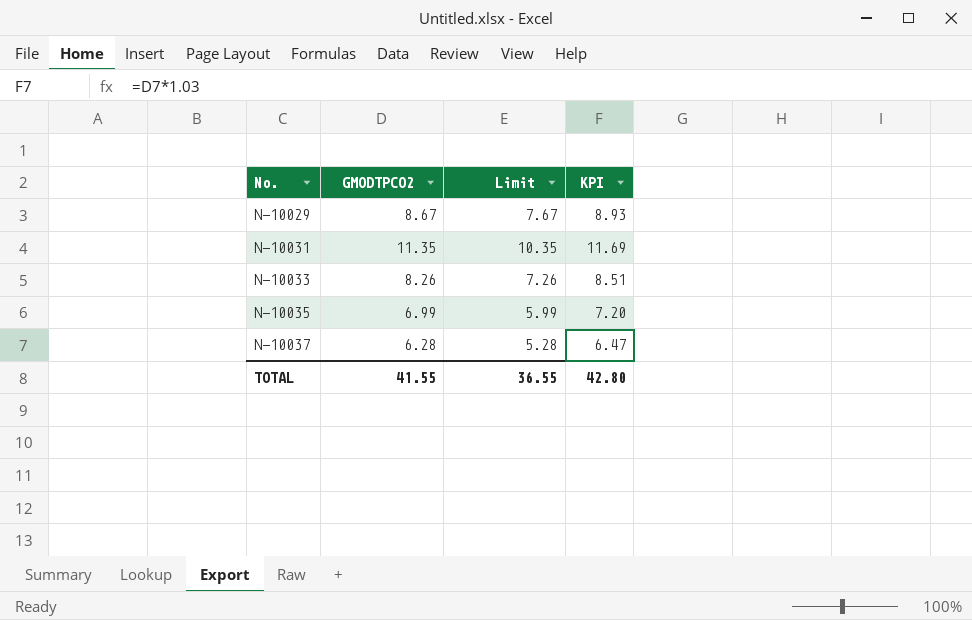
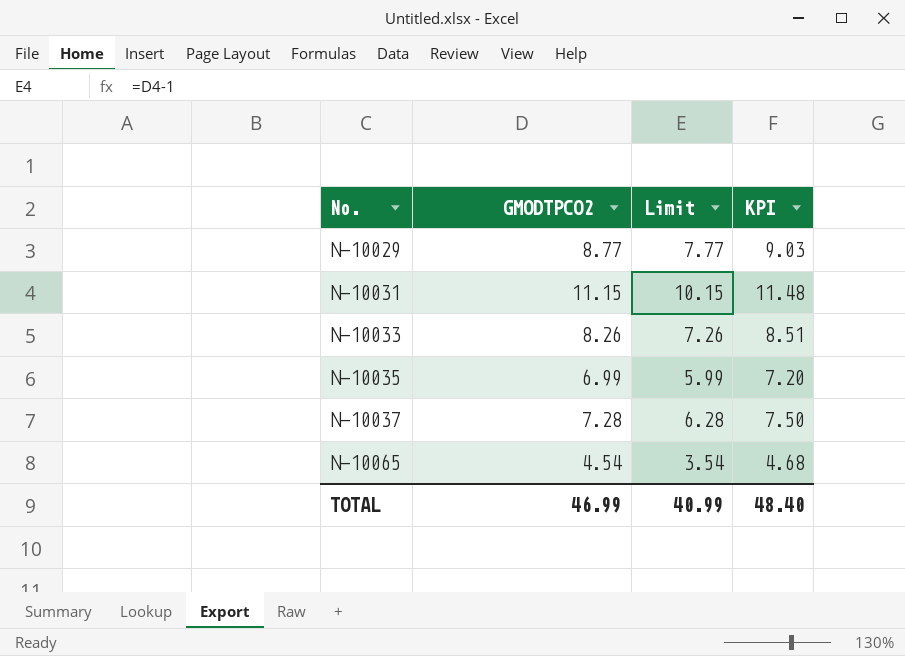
N-10029 | GMODTPCO2: 8.67 -> 8.77
N-10029 | Limit: 7.67 -> 7.77
N-10029 | KPI: 8.93 -> 9.03
N-10031 | GMODTPCO2: 11.35 -> 11.15
N-10031 | Limit: 10.35 -> 10.15
N-10031 | KPI: 11.69 -> 11.48
N-10037 | GMODTPCO2: 6.28 -> 7.28
N-10037 | Limit: 5.28 -> 6.28
N-10037 | KPI: 6.47 -> 7.50
row N-10065: none -> 4.54 | 3.54 | 4.68
TOTAL | GMODTPCO2: 41.55 -> 46.99
TOTAL | Limit: 36.55 -> 40.99
TOTAL | KPI: 42.80 -> 48.40

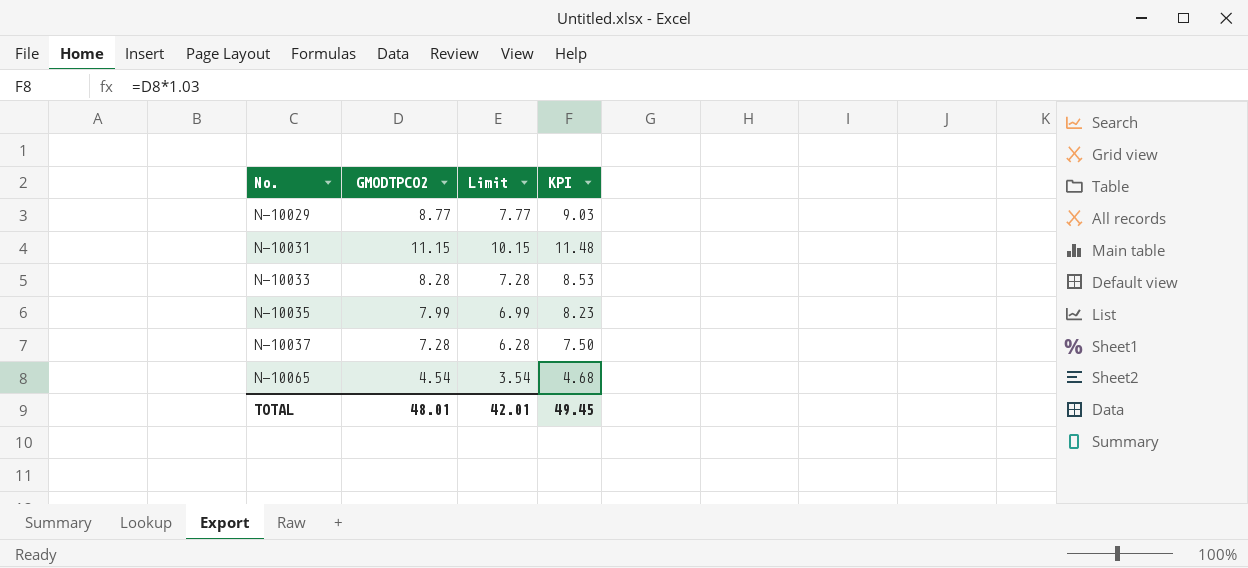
N-10033 | GMODTPCO2: 8.26 -> 8.28
N-10033 | Limit: 7.26 -> 7.28
N-10033 | KPI: 8.51 -> 8.53
N-10035 | GMODTPCO2: 6.99 -> 7.99
N-10035 | Limit: 5.99 -> 6.99
N-10035 | KPI: 7.20 -> 8.23
TOTAL | GMODTPCO2: 46.99 -> 48.01
TOTAL | Limit: 40.99 -> 42.01
TOTAL | KPI: 48.40 -> 49.45

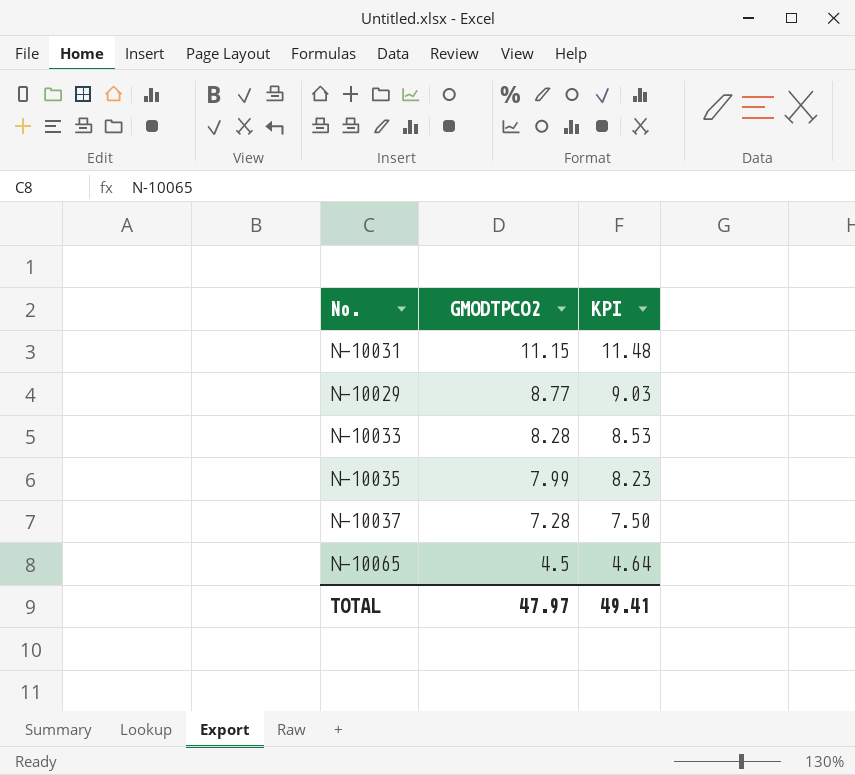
row order: No. ascending -> GMODTPCO2 descending
column Limit | formula: [GMODTPCO2] - 1 -> none
N-10065 | GMODTPCO2: 4.54 -> 4.5
N-10065 | KPI: 4.68 -> 4.64
TOTAL | GMODTPCO2: 48.01 -> 47.97
TOTAL | KPI: 49.45 -> 49.41

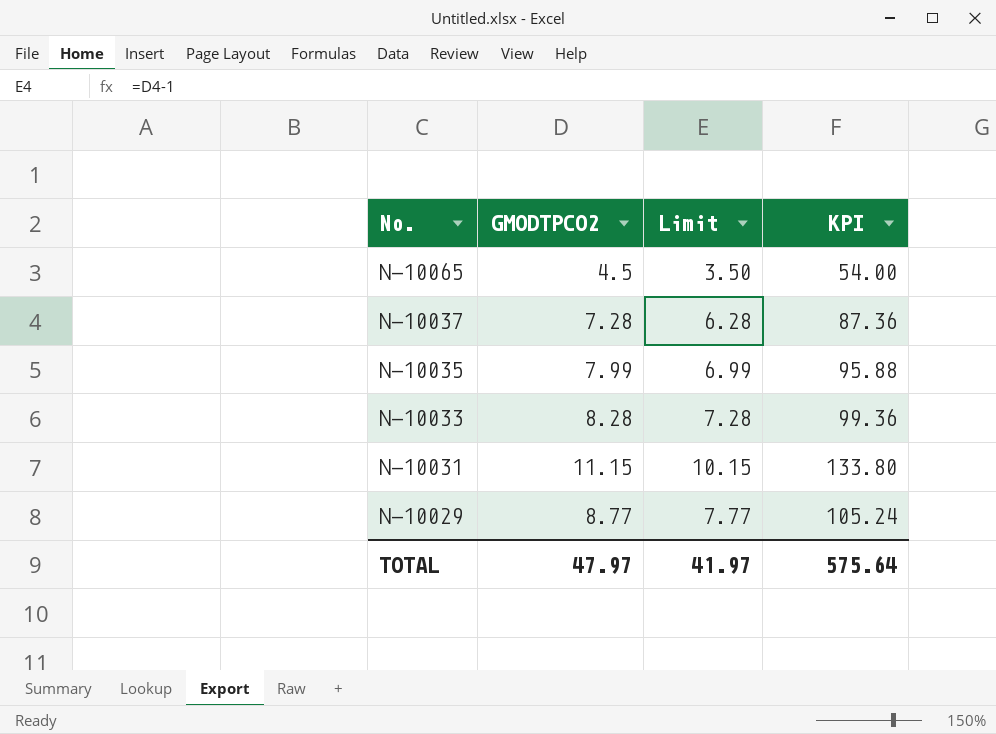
row order: GMODTPCO2 descending -> No. descending
column Limit | formula: none -> [GMODTPCO2] - 1
column KPI | formula: [GMODTPCO2] * 1.03 -> [GMODTPCO2] * 12
TOTAL | KPI: 49.41 -> 575.64

